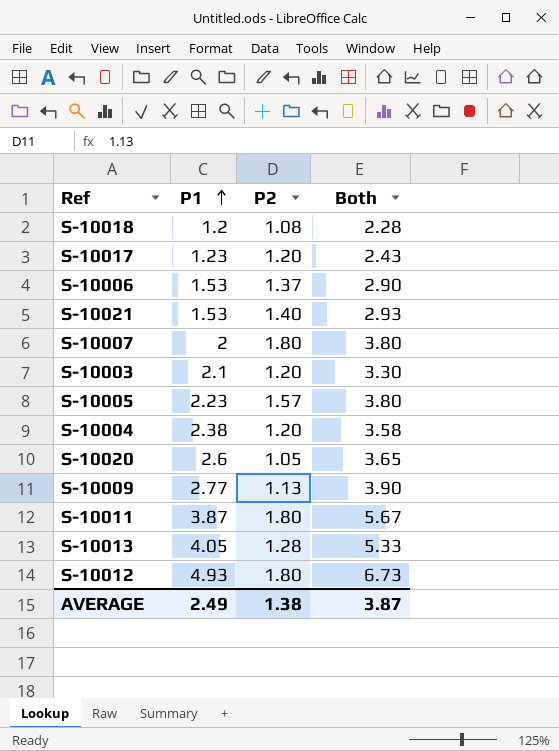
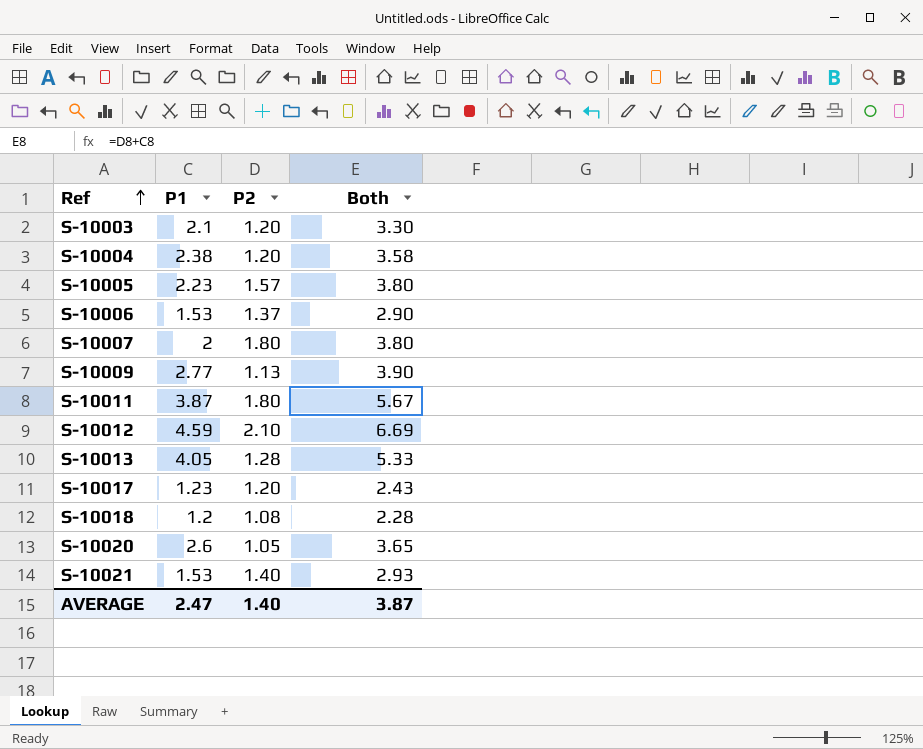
row order: P1 ascending -> Ref ascending
S-10012 | P1: 4.93 -> 4.59
S-10012 | P2: 1.80 -> 2.10
S-10012 | Both: 6.73 -> 6.69
AVERAGE | P1: 2.49 -> 2.47
AVERAGE | P2: 1.38 -> 1.40

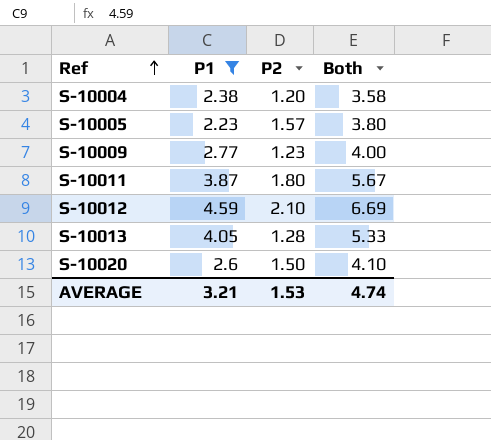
filter: none -> P1 >= 2.23
S-10009 | P2: 1.13 -> 1.23
S-10009 | Both: 3.90 -> 4.00
S-10020 | P2: 1.05 -> 1.50
S-10020 | Both: 3.65 -> 4.10
AVERAGE | P1: 2.47 -> 3.21
AVERAGE | P2: 1.40 -> 1.53
AVERAGE | Both: 3.87 -> 4.74

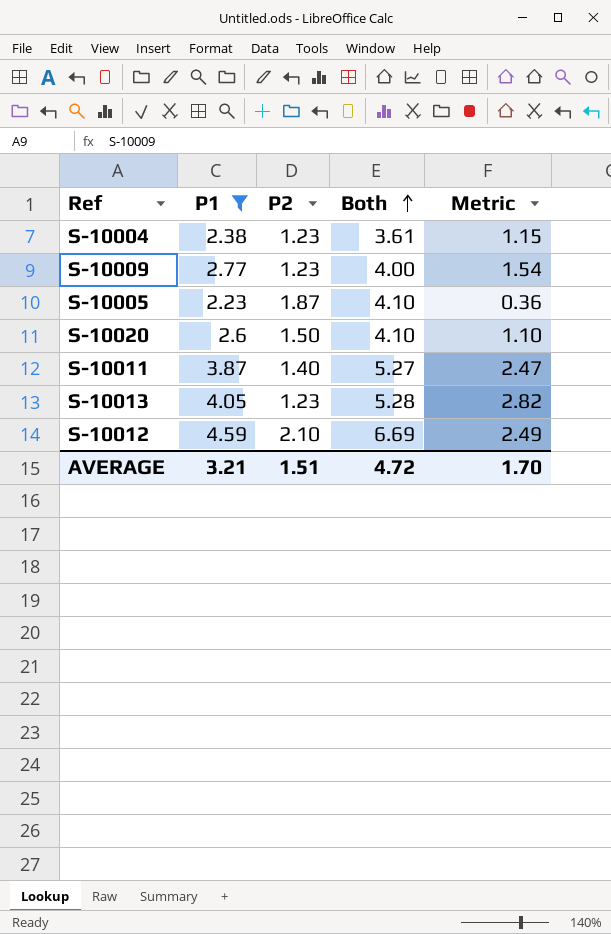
row order: Ref ascending -> Both ascending
column Metric | formula: none -> [P1] - [P2]
S-10004 | P2: 1.20 -> 1.23
S-10004 | Both: 3.58 -> 3.61
S-10005 | P2: 1.57 -> 1.87
S-10005 | Both: 3.80 -> 4.10
S-10011 | P2: 1.80 -> 1.40
S-10011 | Both: 5.67 -> 5.27
S-10013 | P2: 1.28 -> 1.23
S-10013 | Both: 5.33 -> 5.28
AVERAGE | P2: 1.53 -> 1.51
AVERAGE | Both: 4.74 -> 4.72

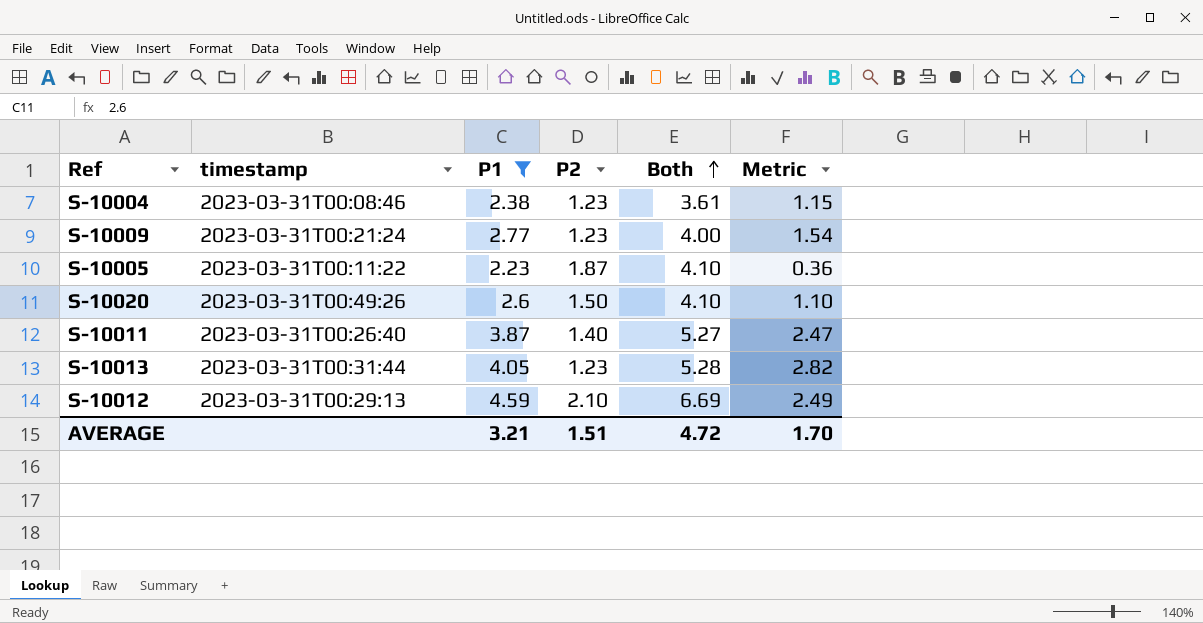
column timestamp | position: none -> 2

